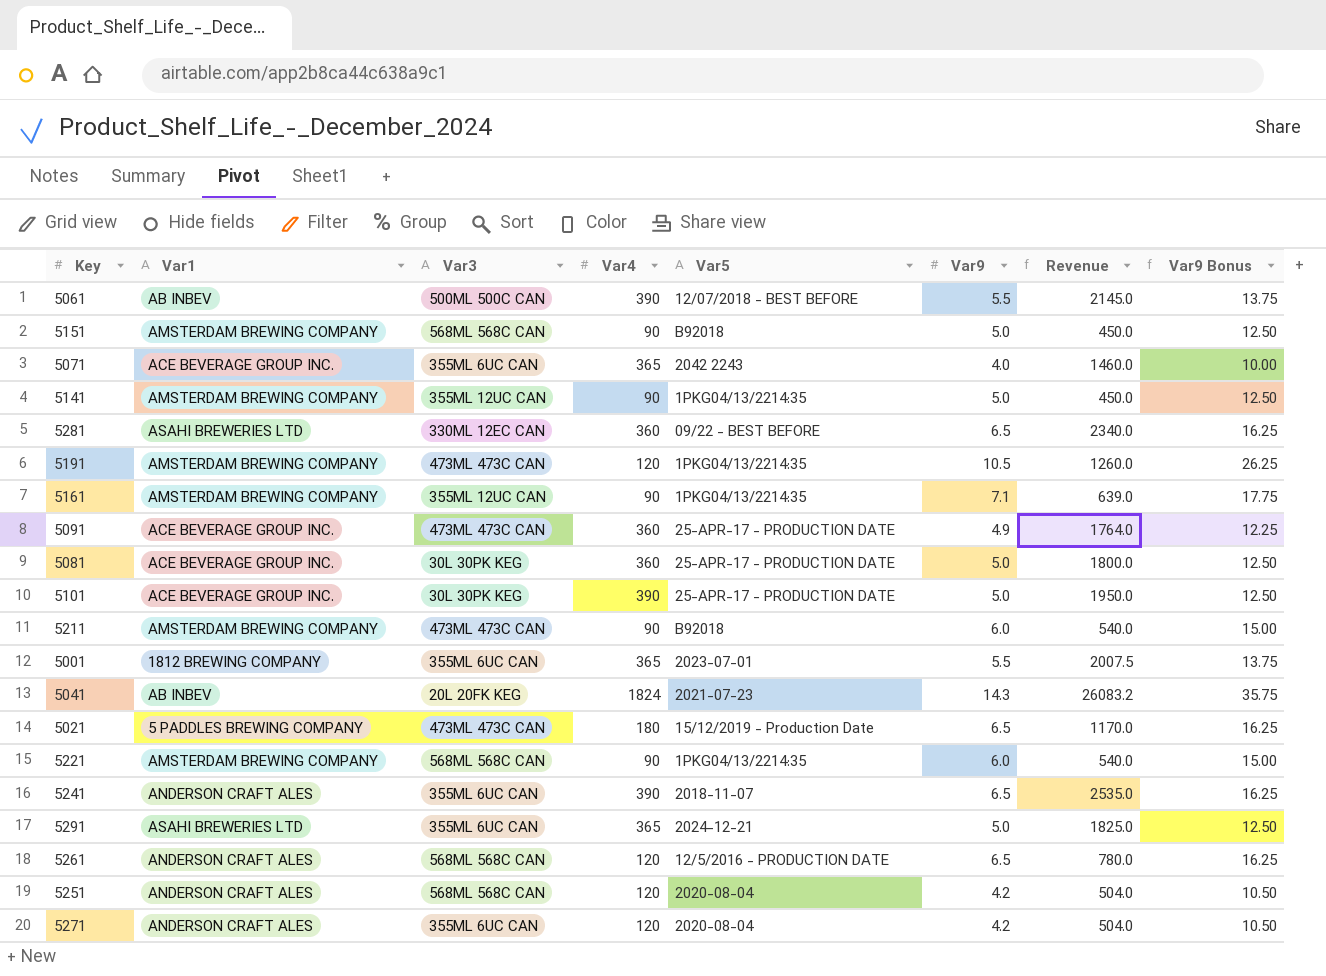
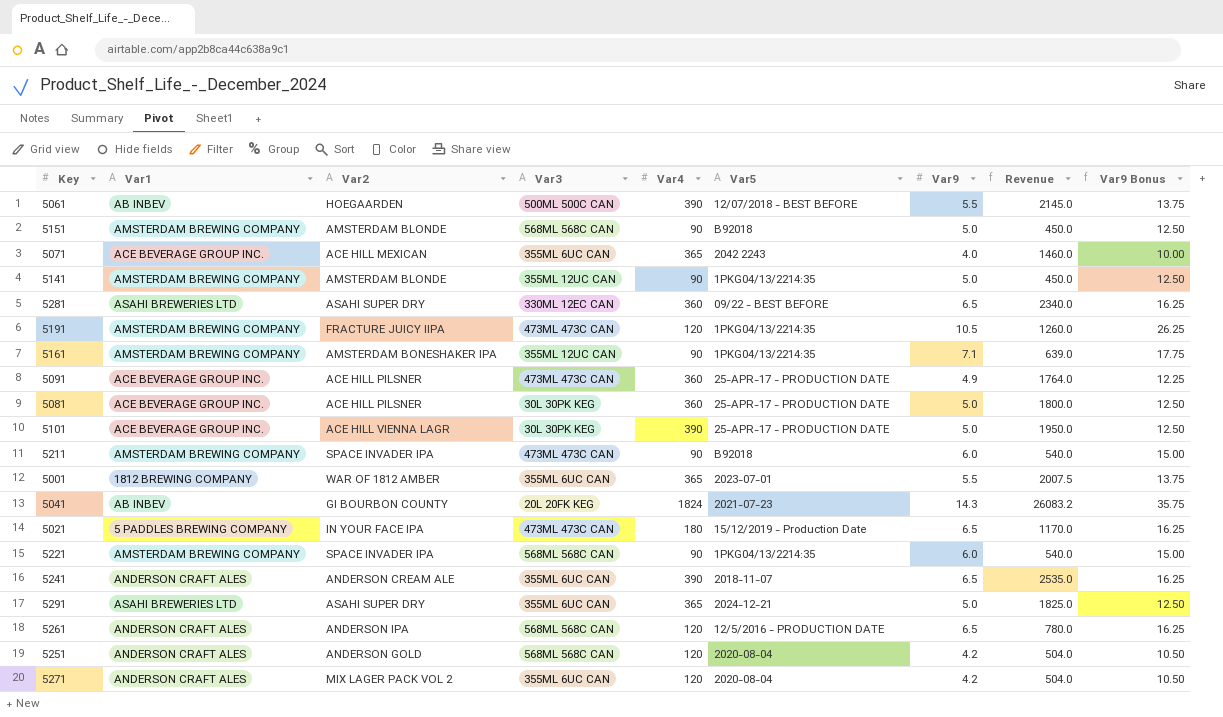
column Var2 | position: none -> 3

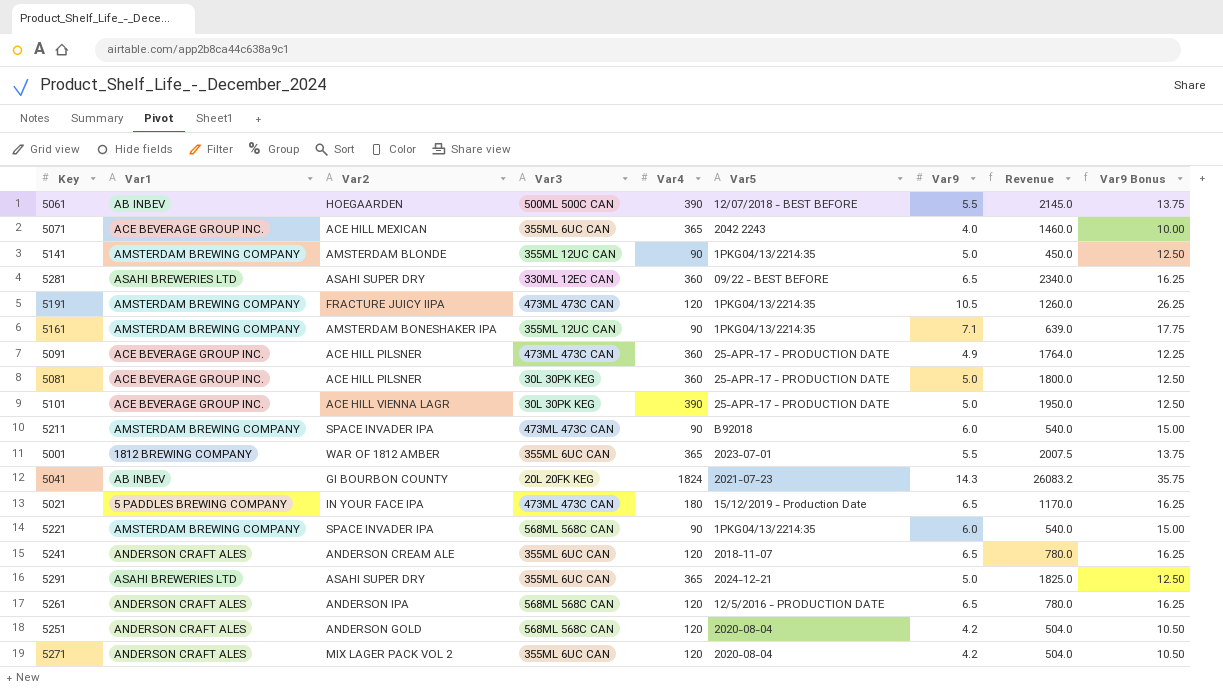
row 5151: AMSTERDAM BREWING COMPANY | AMSTERDAM BLONDE | 568ML 568C CAN | 90 | B92018 | 5.0 | 450.0 | 12.50 -> none
5241 | Var4: 390 -> 120
5241 | Revenue: 2535.0 -> 780.0

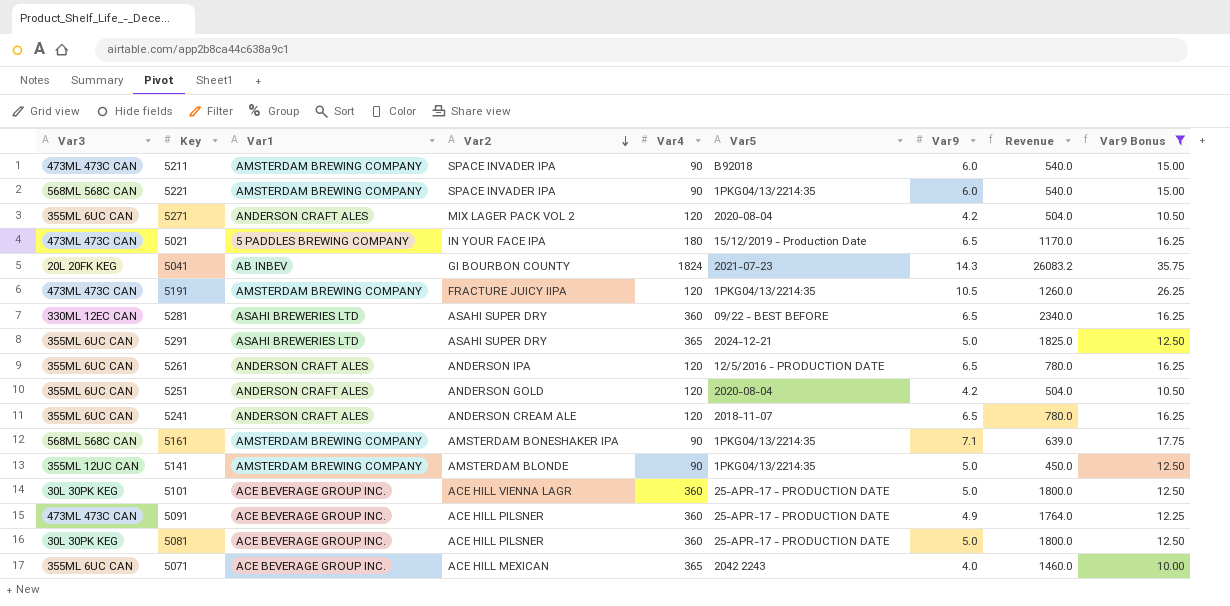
filter: none -> Var9 Bonus != 13.75
row order: none -> Var2 descending
column Var3 | position: 4 -> 1
5261 | Var3: 568ML 568C CAN -> 355ML 6UC CAN
5251 | Var3: 568ML 568C CAN -> 355ML 6UC CAN
5161 | Var3: 355ML 12UC CAN -> 568ML 568C CAN
5101 | Var4: 390 -> 360
5101 | Revenue: 1950.0 -> 1800.0

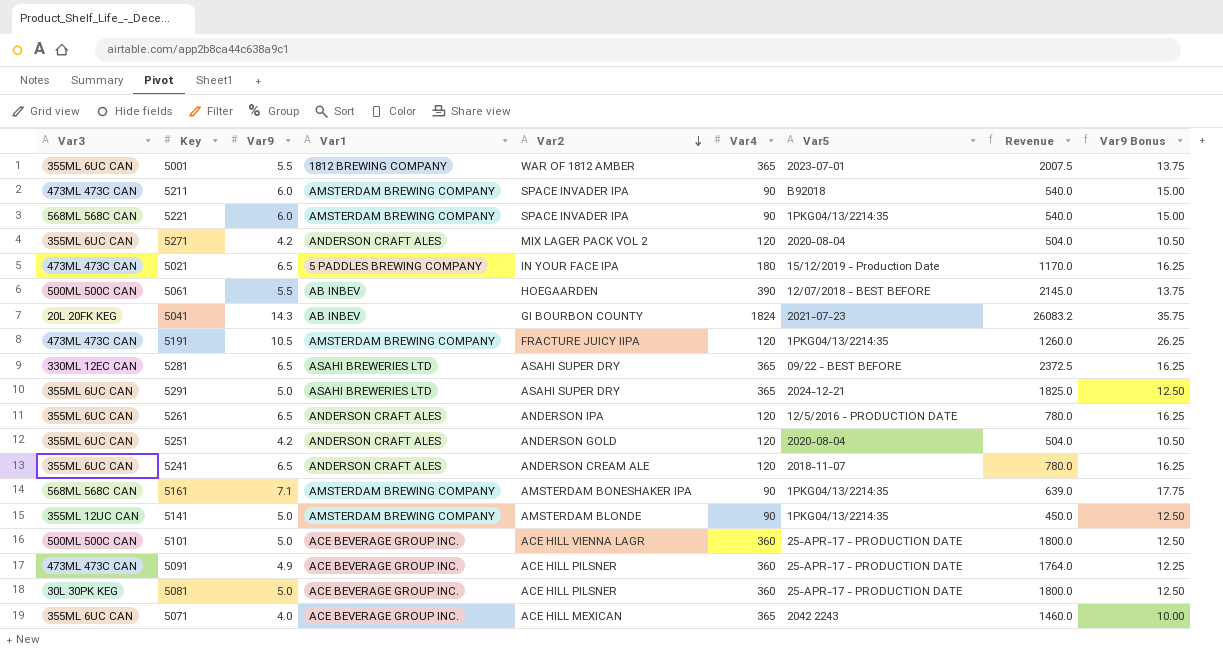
filter: Var9 Bonus != 13.75 -> none
column Var9 | position: 7 -> 3
5281 | Var4: 360 -> 365
5281 | Revenue: 2340.0 -> 2372.5
5101 | Var3: 30L 30PK KEG -> 500ML 500C CAN

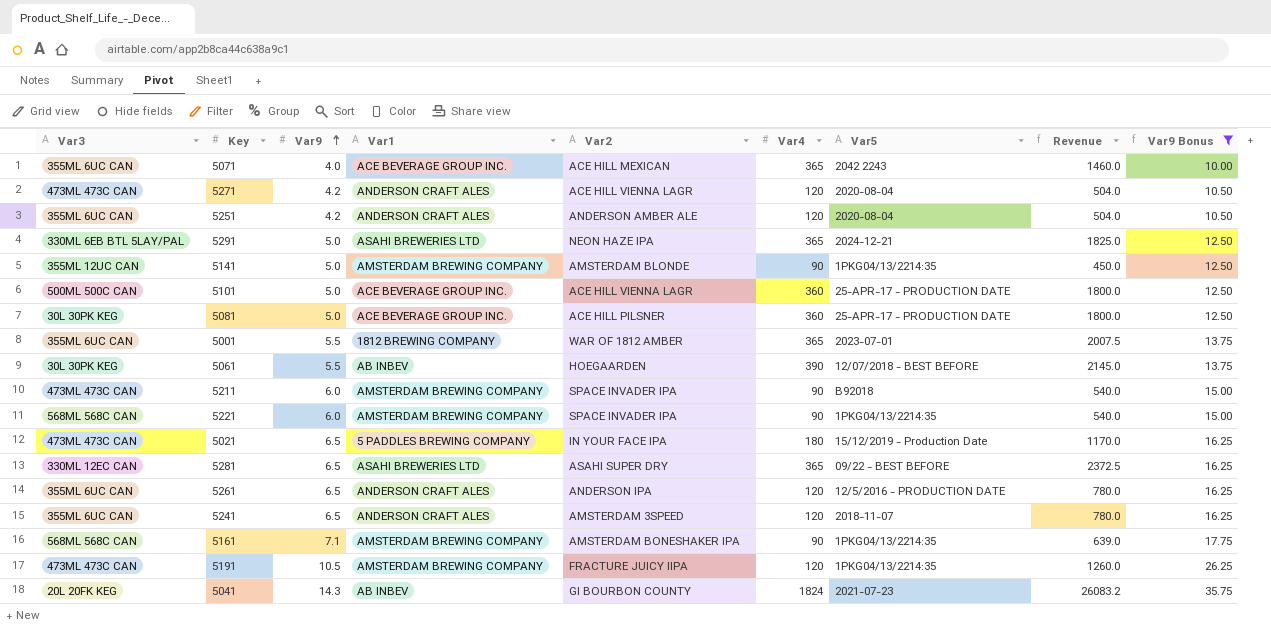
filter: none -> Var9 Bonus != 12.25
row order: Var2 descending -> Var9 ascending
5271 | Var3: 355ML 6UC CAN -> 473ML 473C CAN
5271 | Var2: MIX LAGER PACK VOL 2 -> ACE HILL VIENNA LAGR
5251 | Var2: ANDERSON GOLD -> ANDERSON AMBER ALE
5291 | Var3: 355ML 6UC CAN -> 330ML 6EB BTL 5LAY/PAL
5291 | Var2: ASAHI SUPER DRY -> NEON HAZE IPA
5061 | Var3: 500ML 500C CAN -> 30L 30PK KEG
5241 | Var2: ANDERSON CREAM ALE -> AMSTERDAM 3SPEED

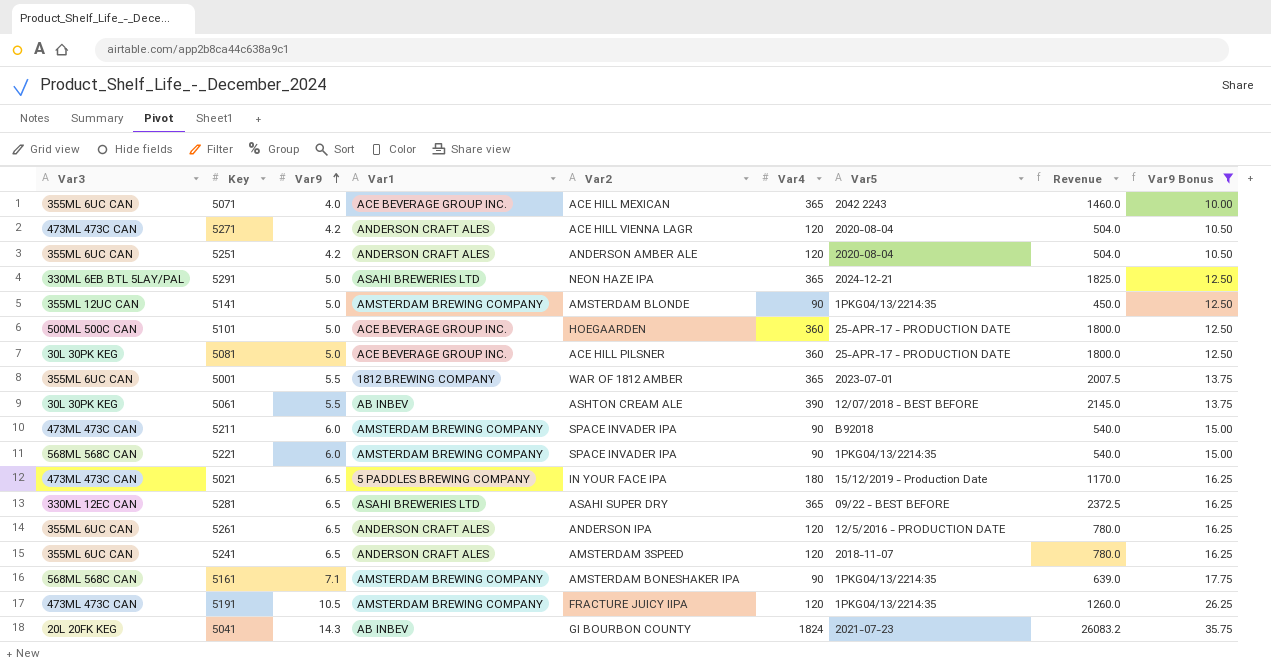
5101 | Var2: ACE HILL VIENNA LAGR -> HOEGAARDEN
5061 | Var2: HOEGAARDEN -> ASHTON CREAM ALE

